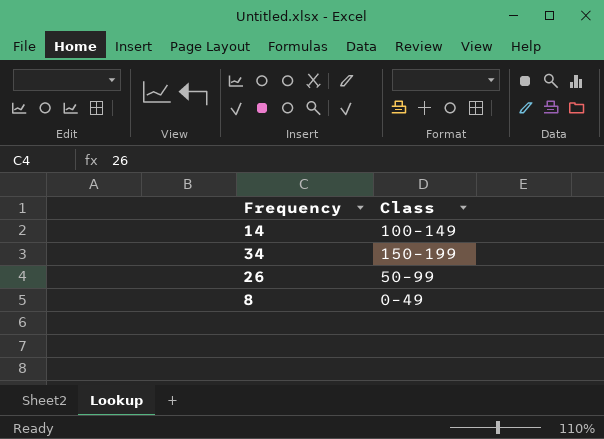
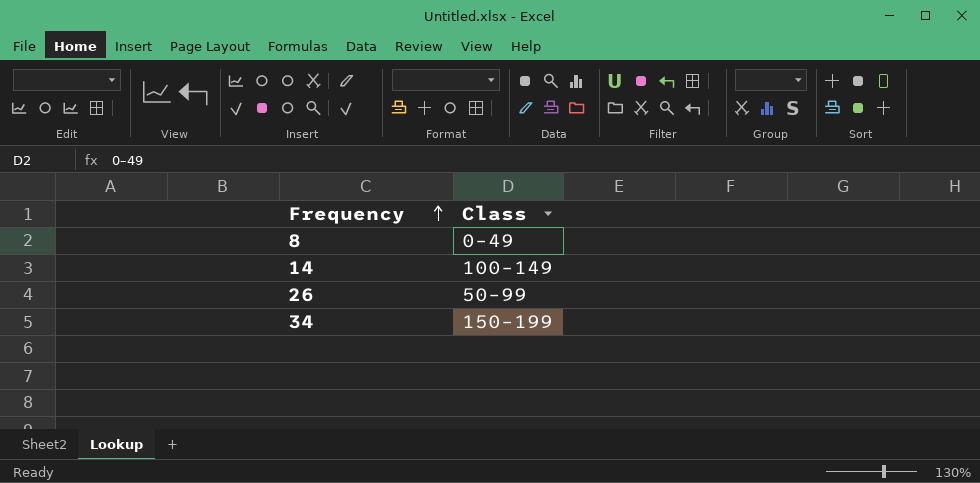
row order: none -> Frequency ascending

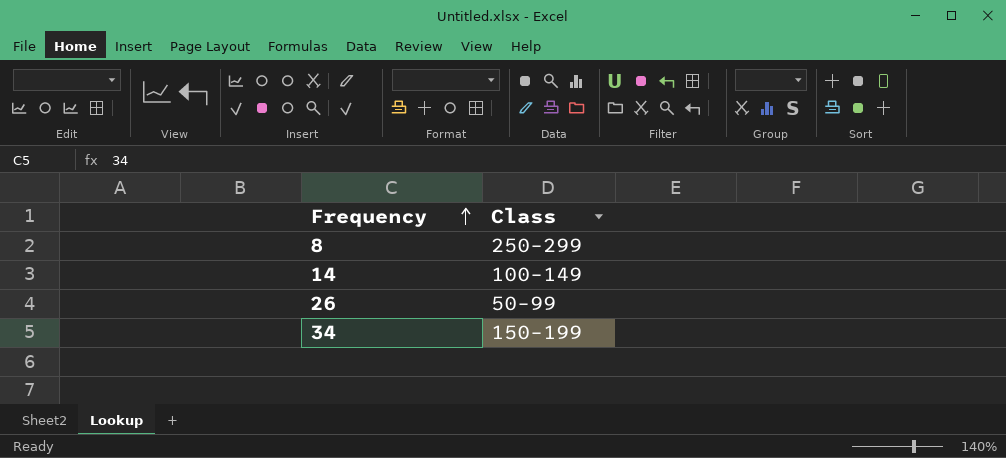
8 | Class: 0–49 -> 250–299

